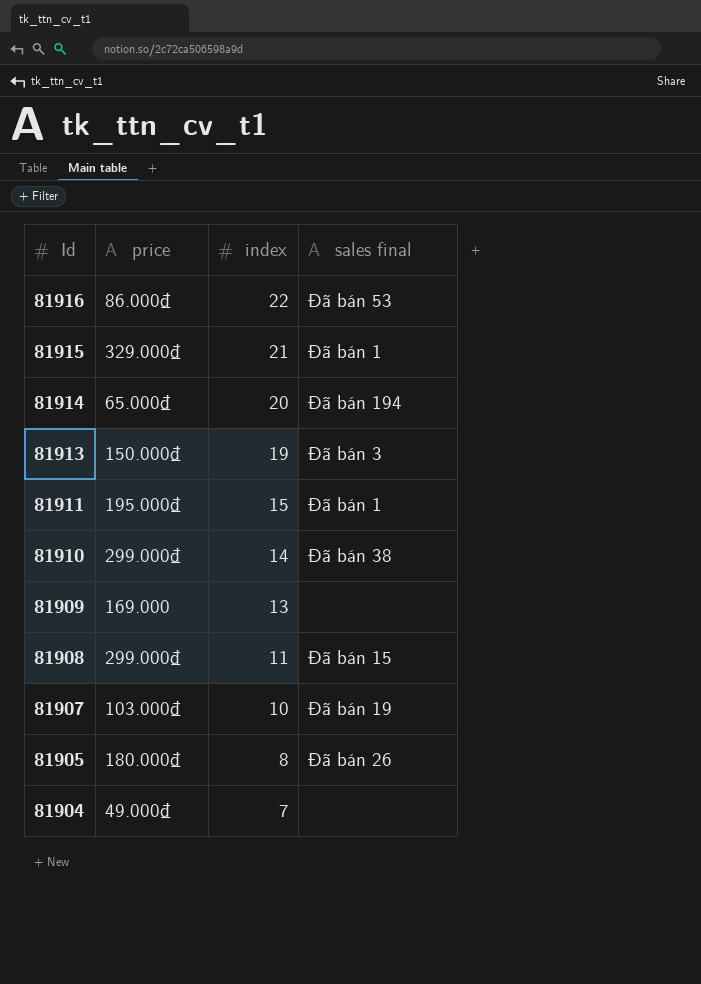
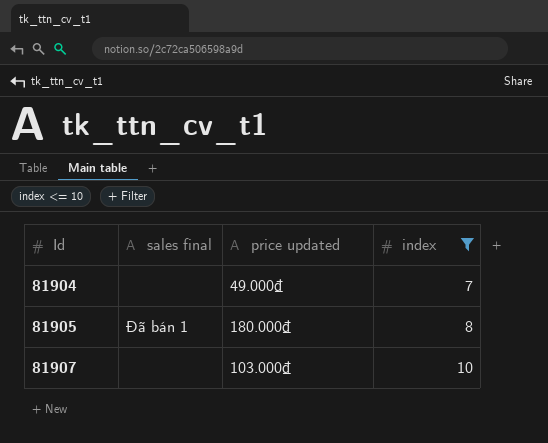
filter: none -> index <= 10
row order: Id descending -> Id ascending
column sales final | position: 4 -> 2
column name: price -> price updated
81905 | sales final: Đã bán 26 -> Đã bán 1
81907 | sales final: Đã bán 19 -> none

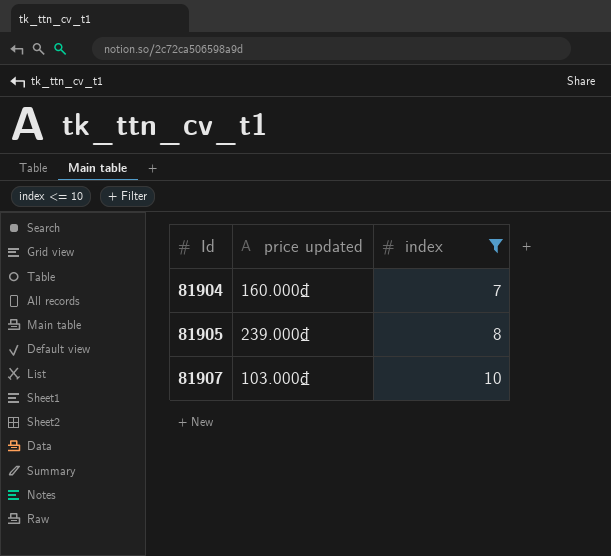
column sales final | position: 2 -> none
81904 | price updated: 49.000₫ -> 160.000₫
81905 | price updated: 180.000₫ -> 239.000₫

